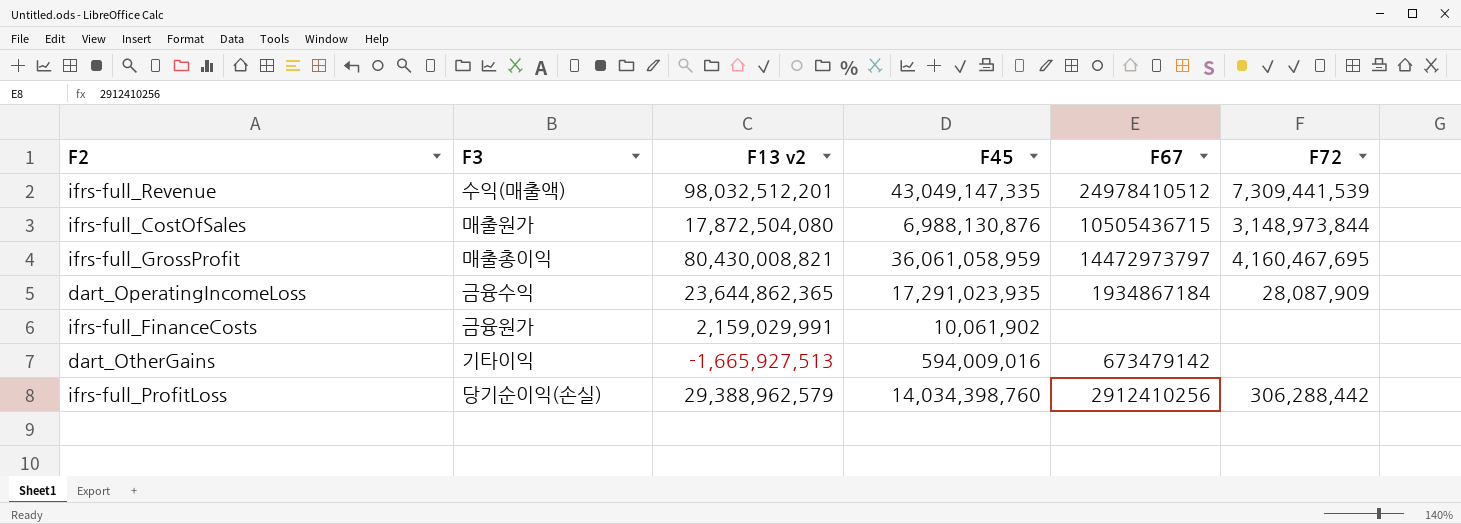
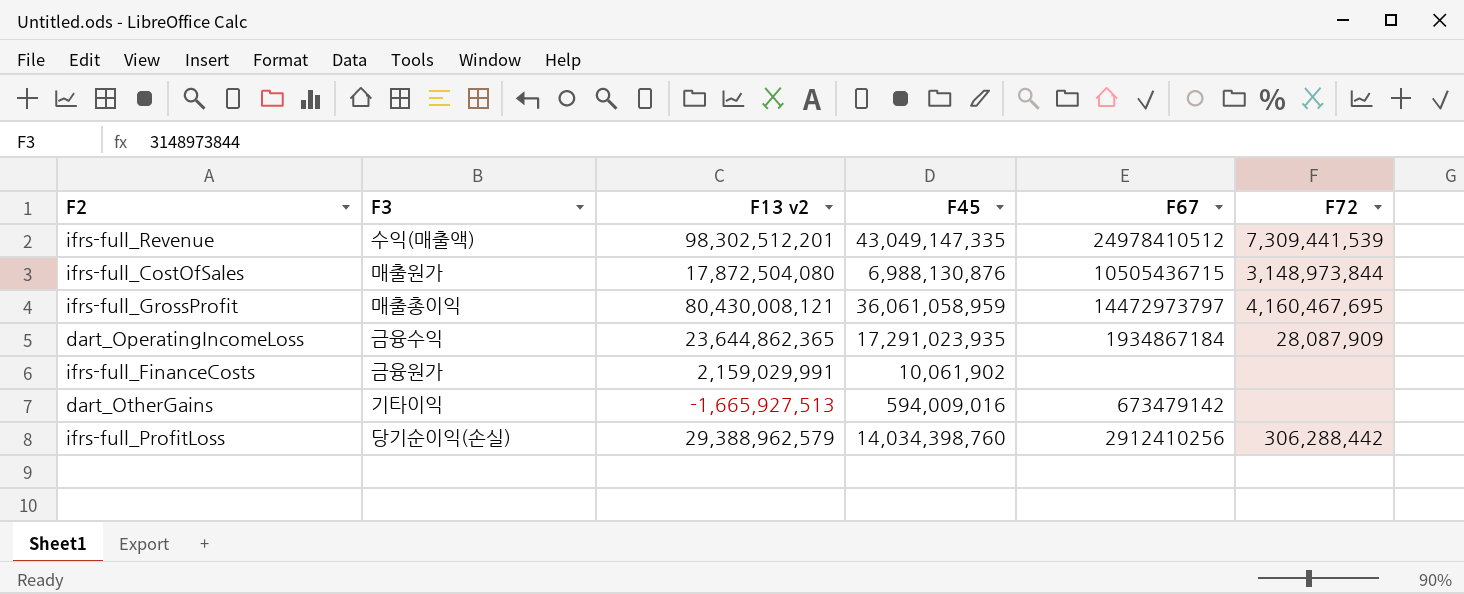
ifrs-full_Revenue | F13 v2: 98,032,512,201 -> 98,302,512,201
ifrs-full_GrossProfit | F13 v2: 80,430,008,821 -> 80,430,008,121

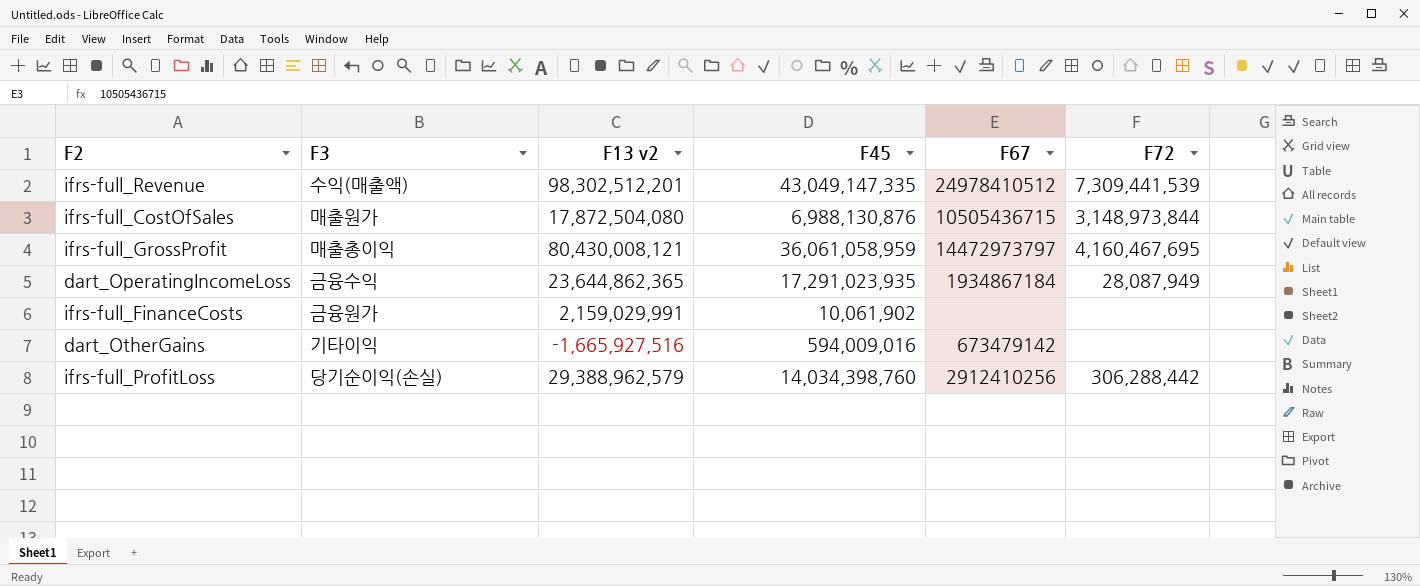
dart_OperatingIncomeLoss | F72: 28,087,909 -> 28,087,949
dart_OtherGains | F13 v2: -1,665,927,513 -> -1,665,927,516

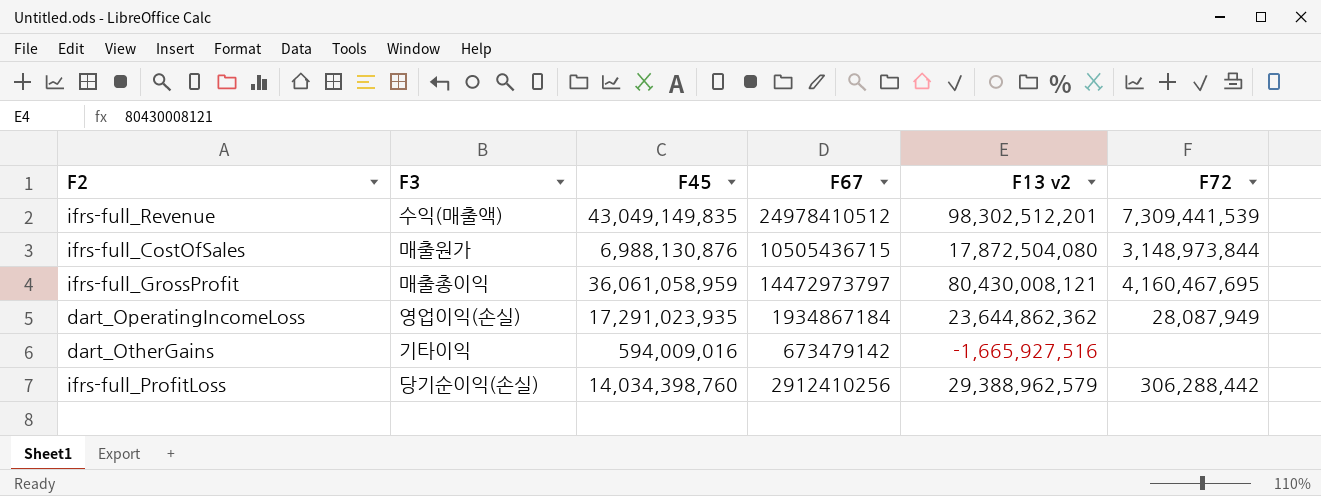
column F13 v2 | position: 3 -> 5
row ifrs-full_FinanceCosts: 금융원가 | 2,159,029,991 | 10,061,902 | none | none -> none
ifrs-full_Revenue | F45: 43,049,147,335 -> 43,049,149,835
dart_OperatingIncomeLoss | F3: 금융수익 -> 영업이익(손실)
dart_OperatingIncomeLoss | F13 v2: 23,644,862,365 -> 23,644,862,362

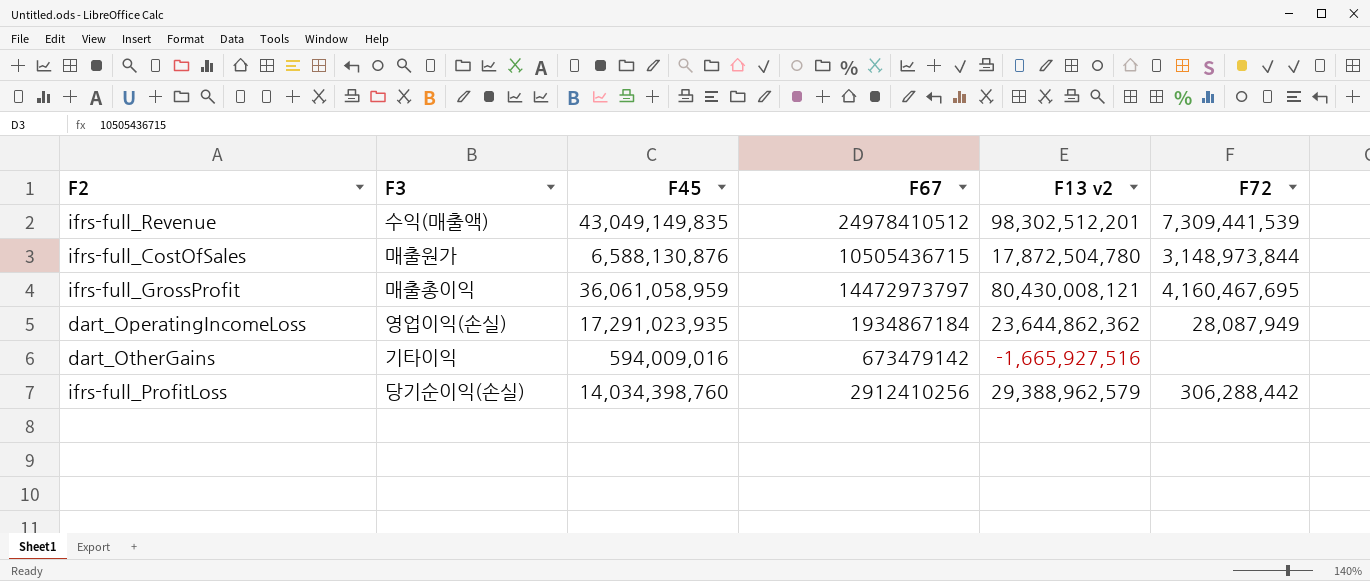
ifrs-full_CostOfSales | F45: 6,988,130,876 -> 6,588,130,876
ifrs-full_CostOfSales | F13 v2: 17,872,504,080 -> 17,872,504,780

